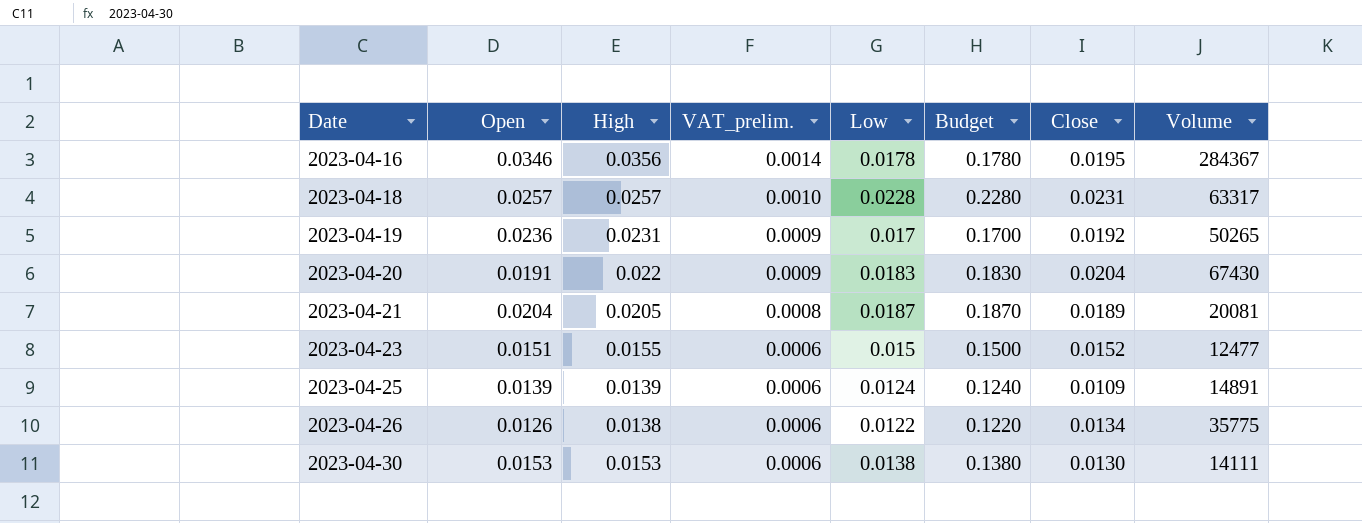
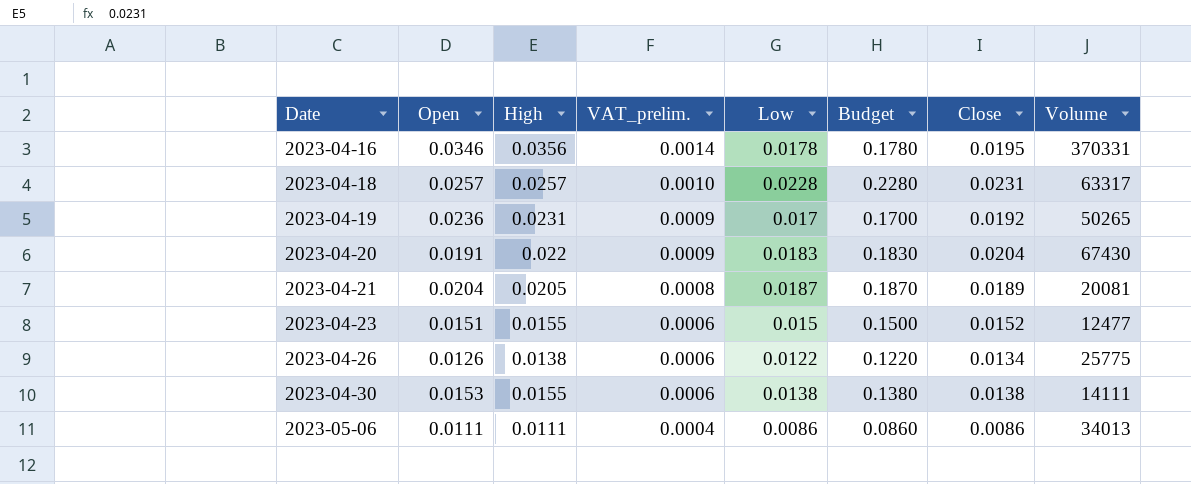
row 2023-04-25: 0.0139 | 0.0139 | 0.0006 | 0.0124 | 0.1240 | 0.0109 | 14891 -> none
2023-04-16 | Volume: 284367 -> 370331
2023-04-26 | Volume: 35775 -> 25775
2023-04-30 | High: 0.0153 -> 0.0155
2023-04-30 | Close: 0.0130 -> 0.0138
row 2023-05-06: none -> 0.0111 | 0.0111 | 0.0004 | 0.0086 | 0.0860 | 0.0086 | 34013

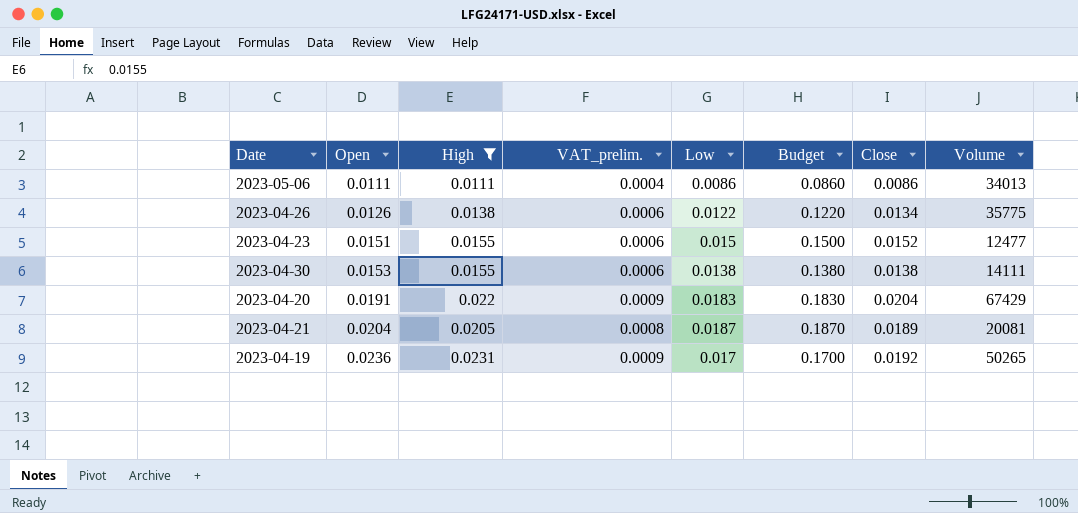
filter: none -> High <= 0.0231
row order: Date ascending -> Open ascending
2023-04-26 | Volume: 25775 -> 35775
2023-04-20 | Volume: 67430 -> 67429

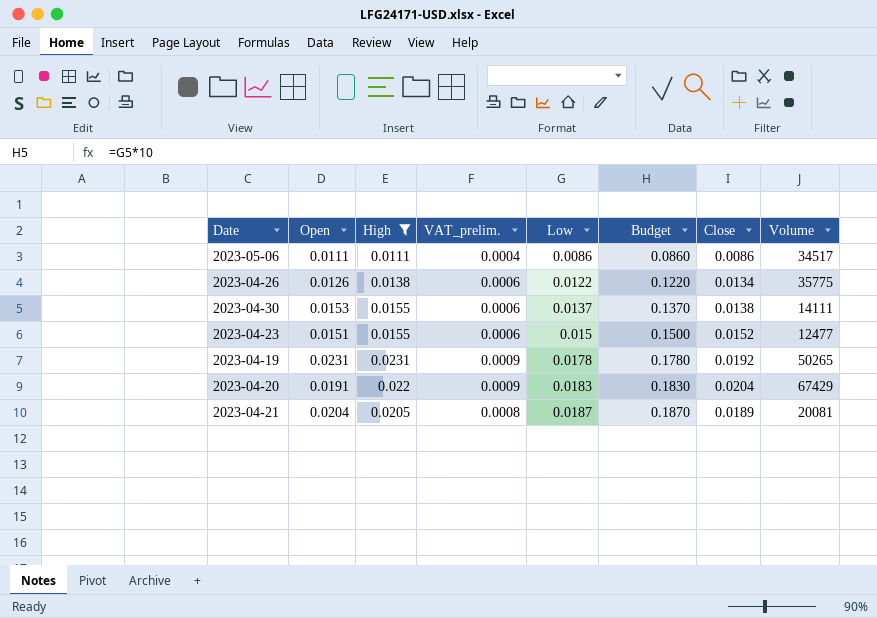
row order: Open ascending -> Low ascending
2023-05-06 | Volume: 34013 -> 34517
2023-04-30 | Low: 0.0138 -> 0.0137
2023-04-30 | Budget: 0.1380 -> 0.1370
2023-04-19 | Open: 0.0236 -> 0.0231
2023-04-19 | Low: 0.017 -> 0.0178
2023-04-19 | Budget: 0.1700 -> 0.1780

